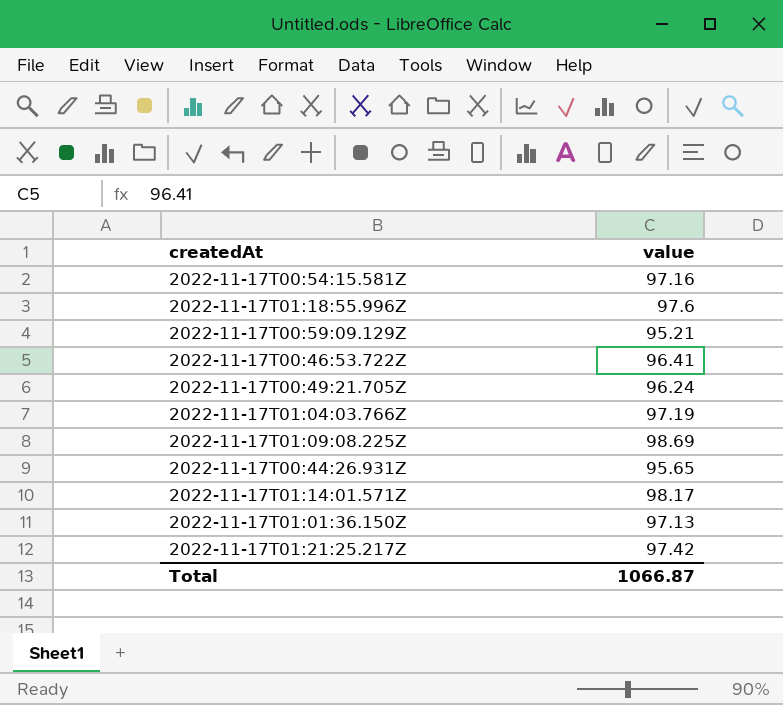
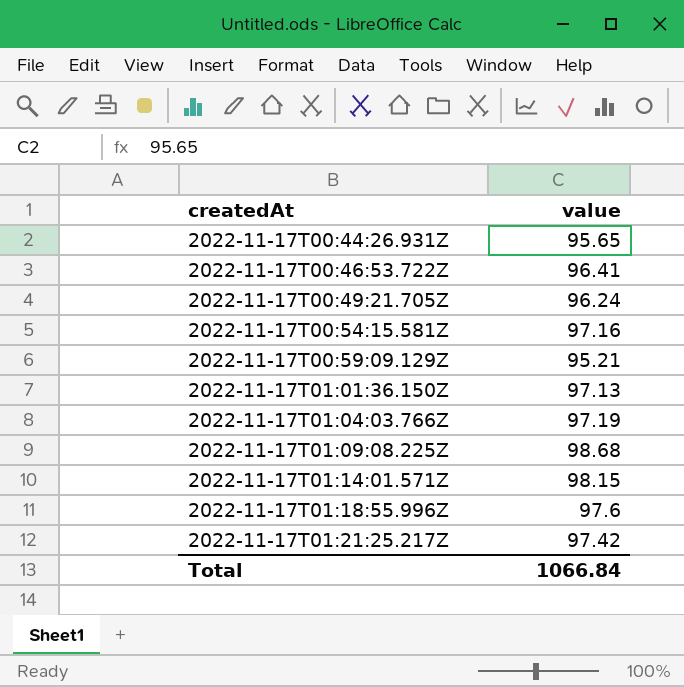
row order: none -> createdAt ascending
2022-11-17T01:09:08.225Z | value: 98.69 -> 98.68
2022-11-17T01:14:01.571Z | value: 98.17 -> 98.15
Total | value: 1066.87 -> 1066.84

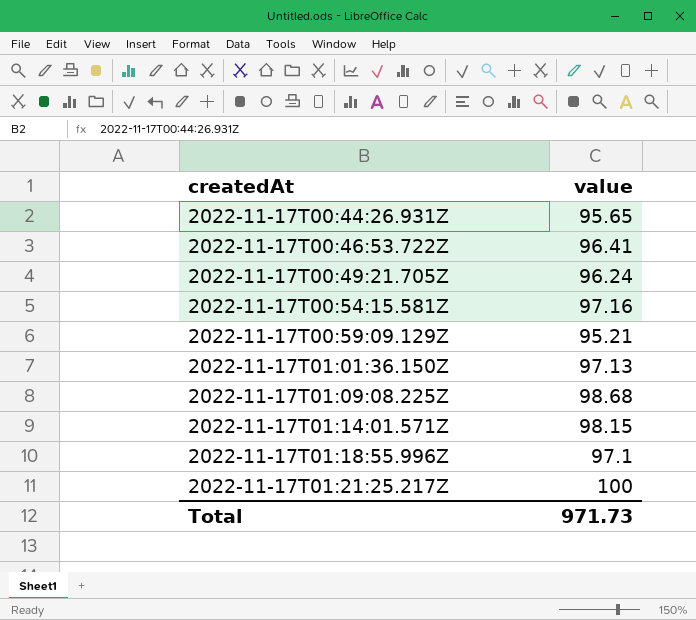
row 2022-11-17T01:04:03.766Z: 97.19 -> none
2022-11-17T01:18:55.996Z | value: 97.6 -> 97.1
2022-11-17T01:21:25.217Z | value: 97.42 -> 100
Total | value: 1066.84 -> 971.73

